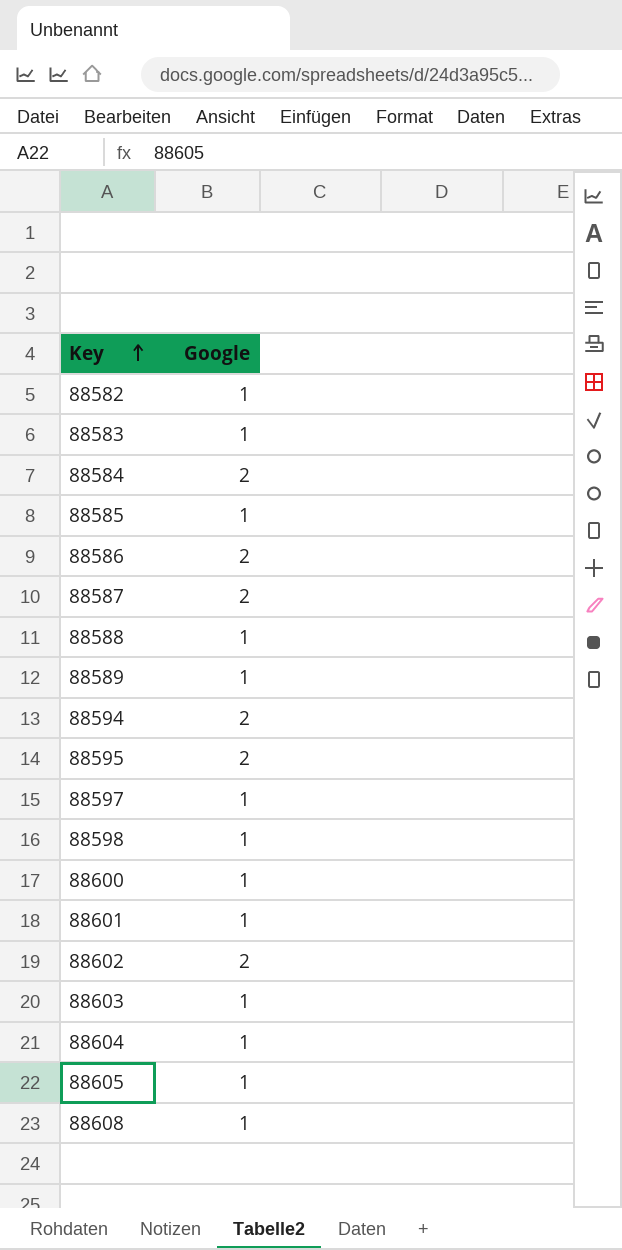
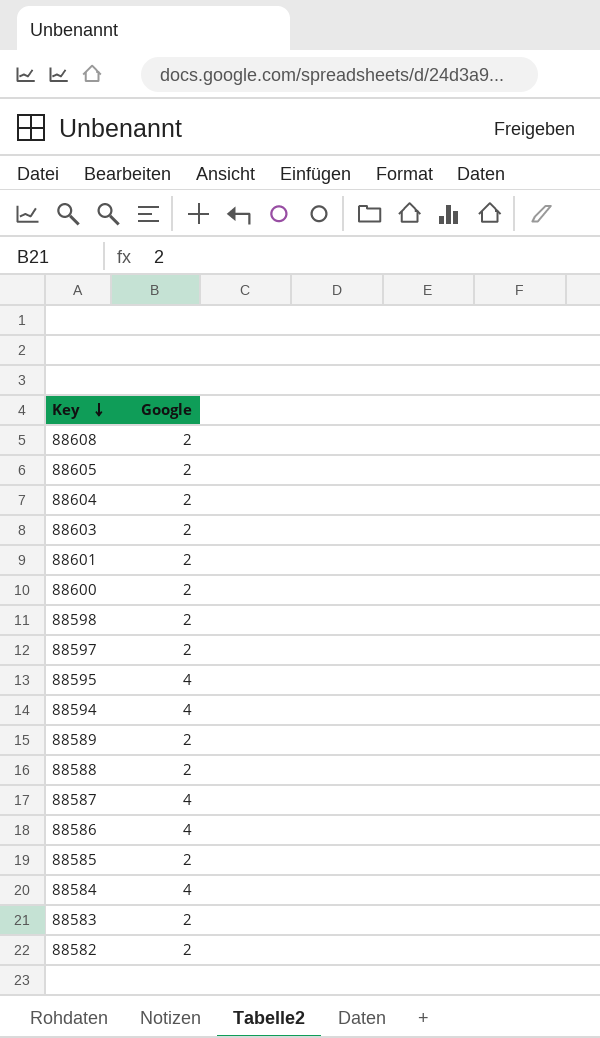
row order: Key ascending -> Key descending
row 88602: 2 -> none
88608 | Google: 1 -> 2
88605 | Google: 1 -> 2
88604 | Google: 1 -> 2
88603 | Google: 1 -> 2
88601 | Google: 1 -> 2
88600 | Google: 1 -> 2
88598 | Google: 1 -> 2
88597 | Google: 1 -> 2
88595 | Google: 2 -> 4
88594 | Google: 2 -> 4
88589 | Google: 1 -> 2
88588 | Google: 1 -> 2
88587 | Google: 2 -> 4
88586 | Google: 2 -> 4
88585 | Google: 1 -> 2
88584 | Google: 2 -> 4
88583 | Google: 1 -> 2
88582 | Google: 1 -> 2

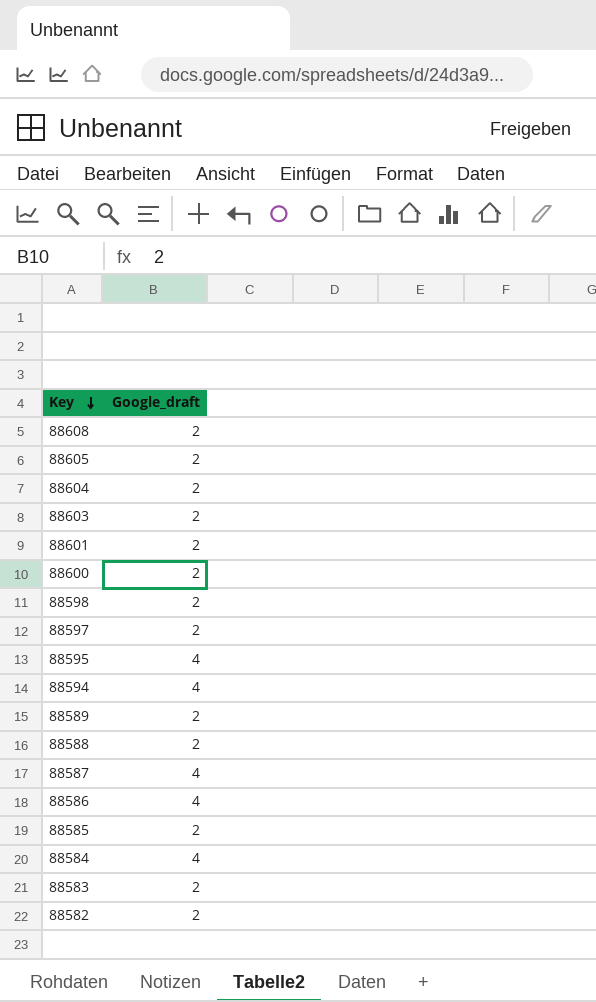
column name: Google -> Google_draft

